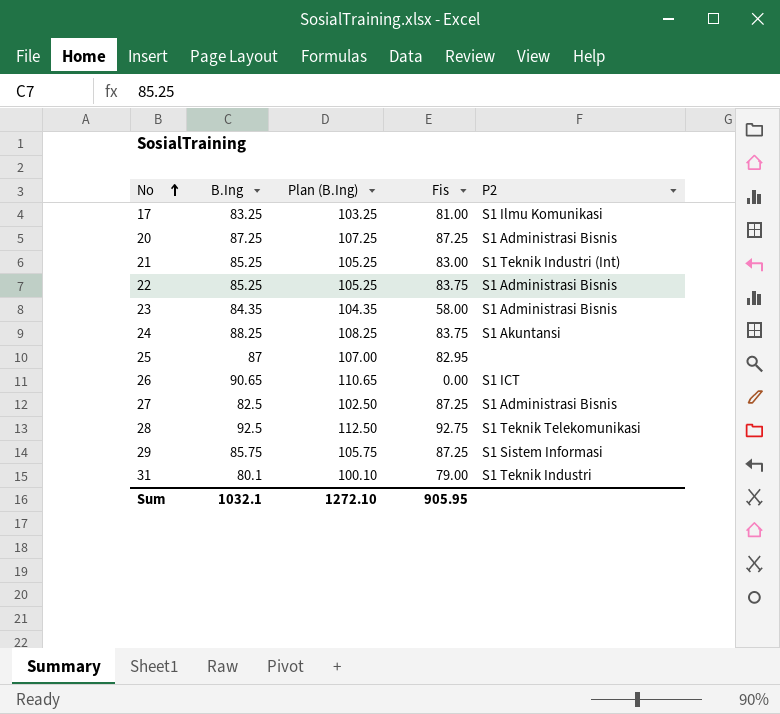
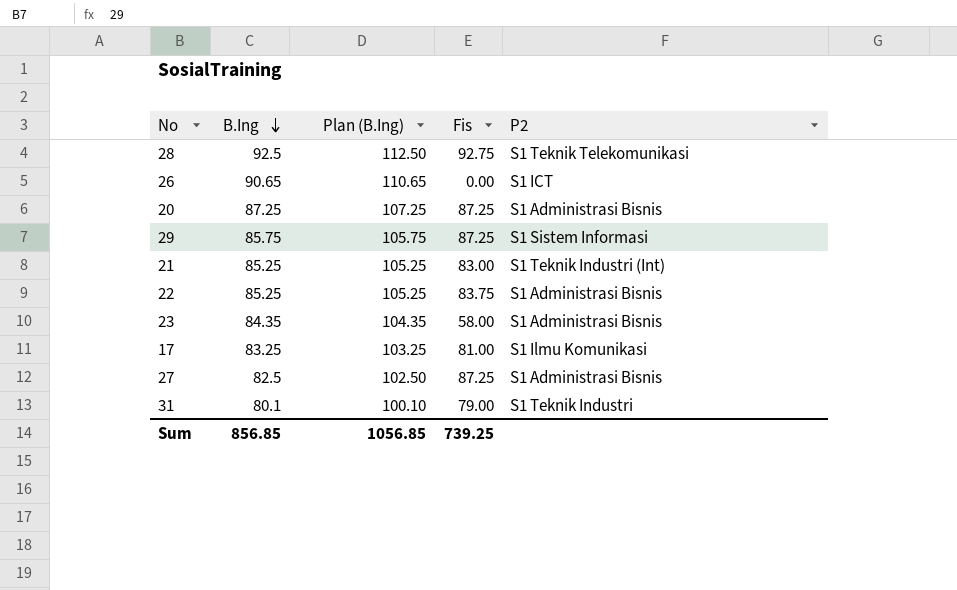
row order: No ascending -> B.Ing descending
row 24: 88.25 | 108.25 | 83.75 | S1 Akuntansi -> none
row 25: 87 | 107.00 | 82.95 | none -> none
Sum | B.Ing: 1032.1 -> 856.85
Sum | Plan (B.Ing): 1272.10 -> 1056.85
Sum | Fis: 905.95 -> 739.25

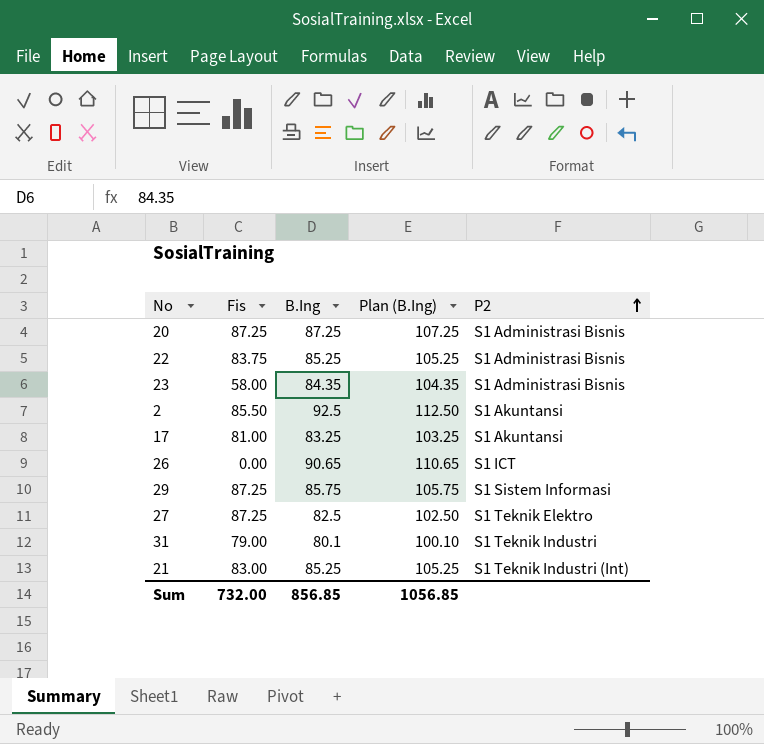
row order: B.Ing descending -> P2 ascending
column Fis | position: 4 -> 2
row 28: 92.5 | 112.50 | 92.75 | S1 Teknik Telekomunikasi -> none
row 2: none -> 85.50 | 92.5 | 112.50 | S1 Akuntansi
17 | P2: S1 Ilmu Komunikasi -> S1 Akuntansi
27 | P2: S1 Administrasi Bisnis -> S1 Teknik Elektro
Sum | Fis: 739.25 -> 732.00

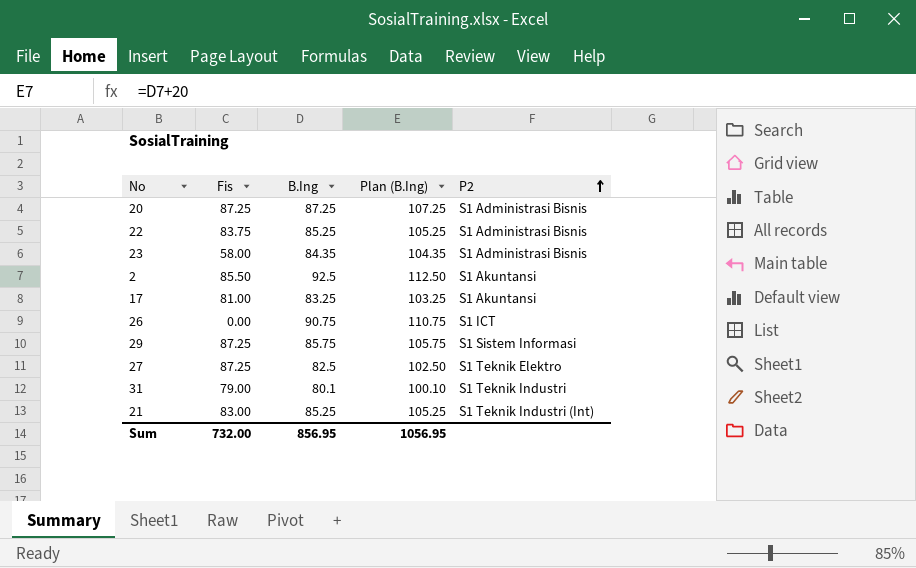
26 | B.Ing: 90.65 -> 90.75
26 | Plan (B.Ing): 110.65 -> 110.75
Sum | B.Ing: 856.85 -> 856.95
Sum | Plan (B.Ing): 1056.85 -> 1056.95

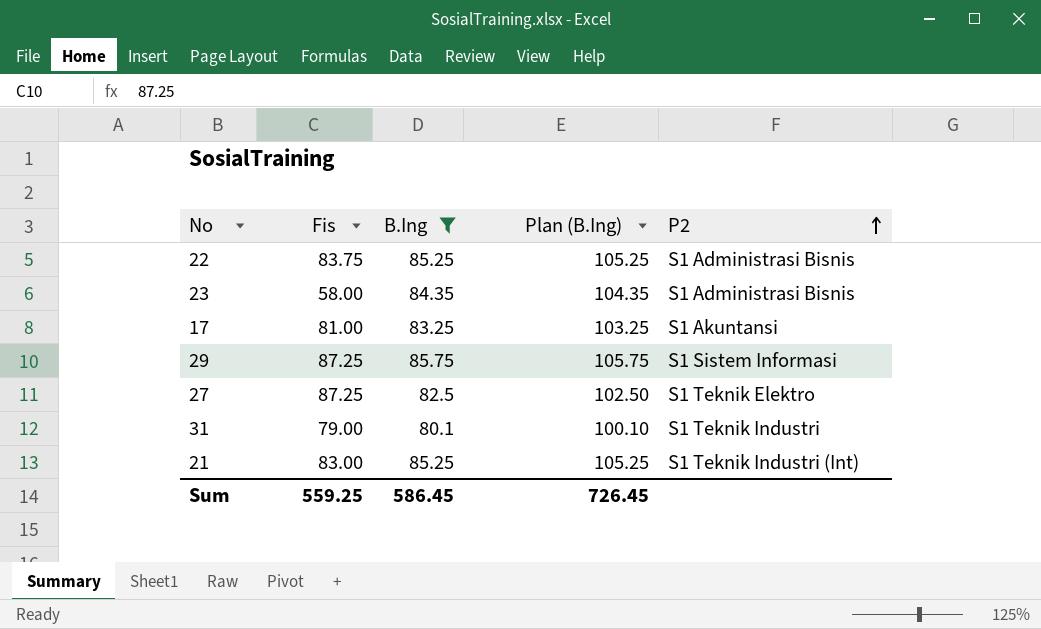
filter: none -> B.Ing <= 85.75
Sum | Fis: 732.00 -> 559.25
Sum | B.Ing: 856.95 -> 586.45
Sum | Plan (B.Ing): 1056.95 -> 726.45

